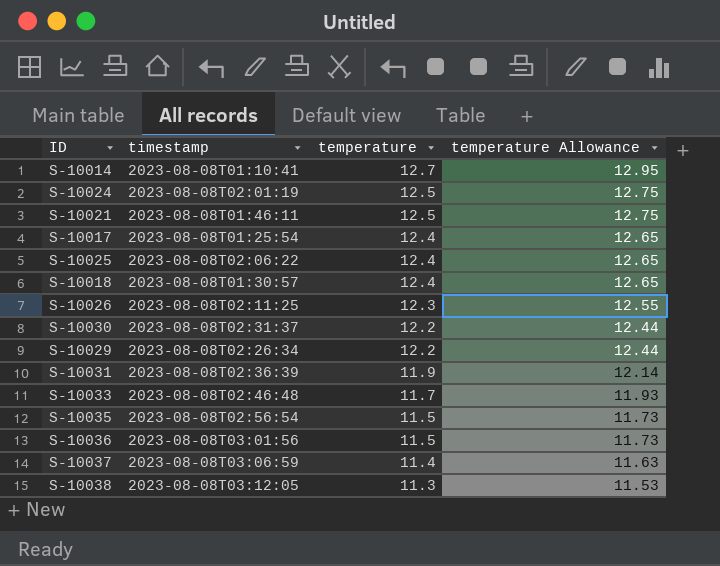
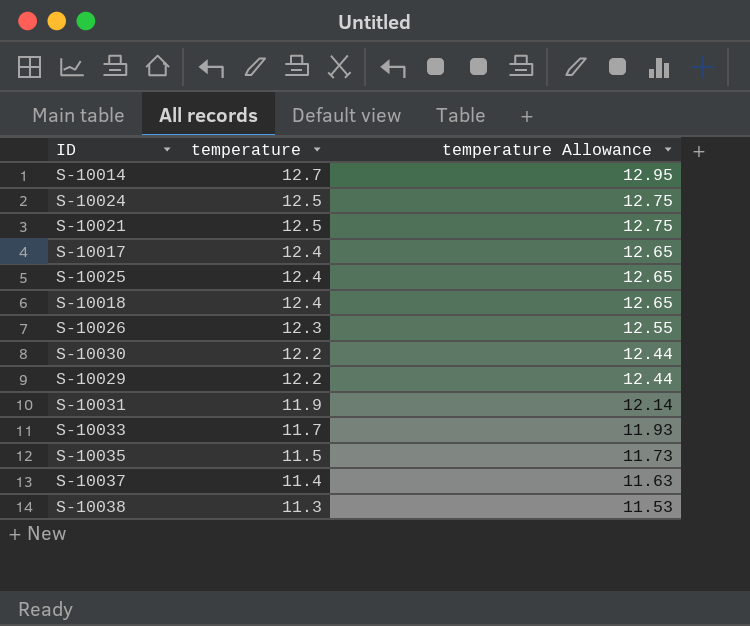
column timestamp | position: 2 -> none
row S-10036: 2023-08-08T03:01:56 | 11.5 | 11.73 -> none

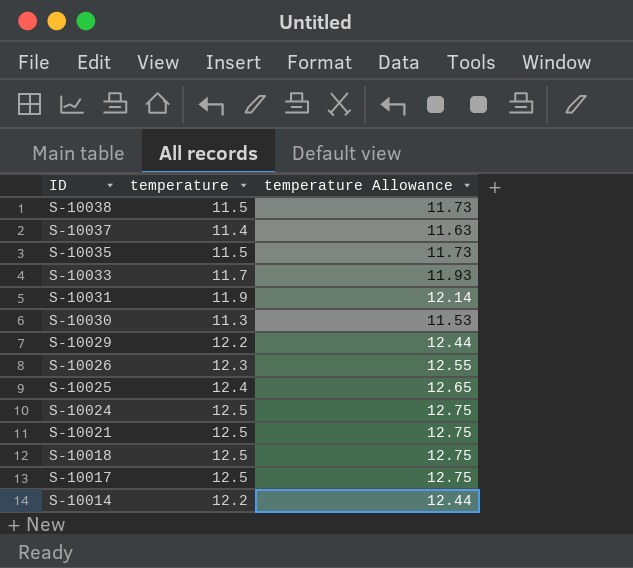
row order: temperature descending -> ID descending
S-10038 | temperature: 11.3 -> 11.5
S-10038 | temperature Allowance: 11.53 -> 11.73
S-10030 | temperature: 12.2 -> 11.3
S-10030 | temperature Allowance: 12.44 -> 11.53
S-10018 | temperature: 12.4 -> 12.5
S-10018 | temperature Allowance: 12.65 -> 12.75
S-10017 | temperature: 12.4 -> 12.5
S-10017 | temperature Allowance: 12.65 -> 12.75
S-10014 | temperature: 12.7 -> 12.2
S-10014 | temperature Allowance: 12.95 -> 12.44

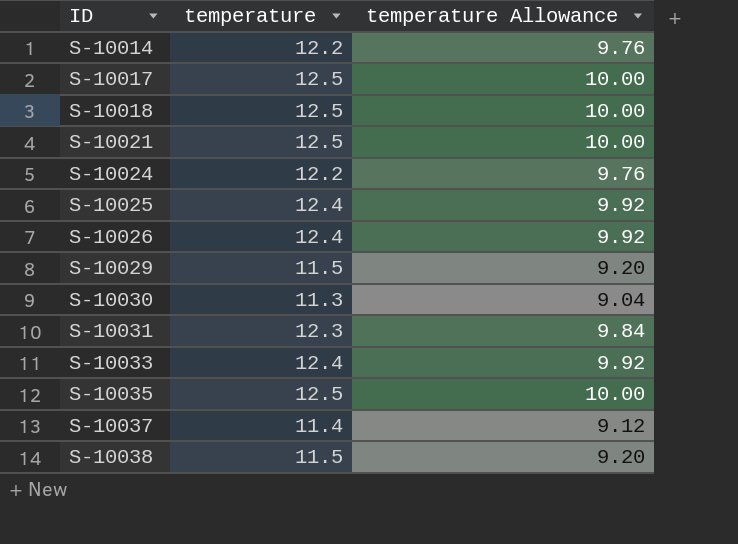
row order: ID descending -> ID ascending
column temperature Allowance | formula: [temperature] * 1.02 -> [temperature] * 0.8
S-10024 | temperature: 12.5 -> 12.2
S-10026 | temperature: 12.3 -> 12.4
S-10029 | temperature: 12.2 -> 11.5
S-10031 | temperature: 11.9 -> 12.3
S-10033 | temperature: 11.7 -> 12.4
S-10035 | temperature: 11.5 -> 12.5

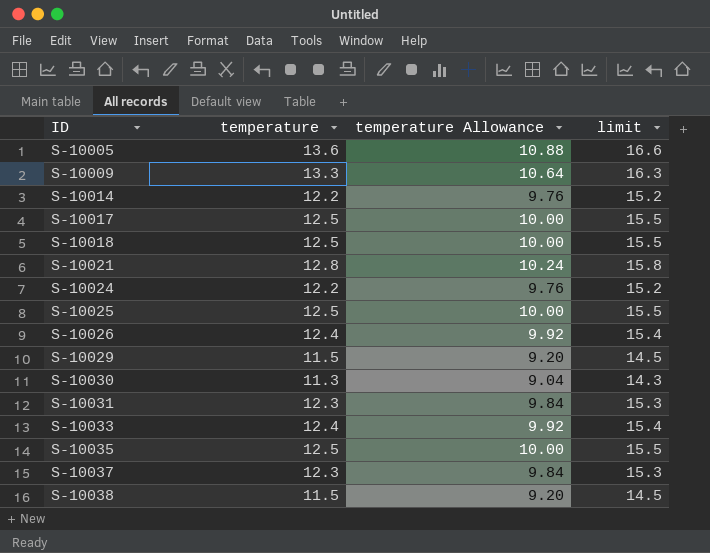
column limit | formula: none -> [temperature] + 3
row S-10005: none -> 13.6 | 10.88 | 16.6
row S-10009: none -> 13.3 | 10.64 | 16.3
S-10021 | temperature: 12.5 -> 12.8
S-10021 | temperature Allowance: 10.00 -> 10.24
S-10025 | temperature: 12.4 -> 12.5
S-10025 | temperature Allowance: 9.92 -> 10.00
S-10037 | temperature: 11.4 -> 12.3
S-10037 | temperature Allowance: 9.12 -> 9.84

